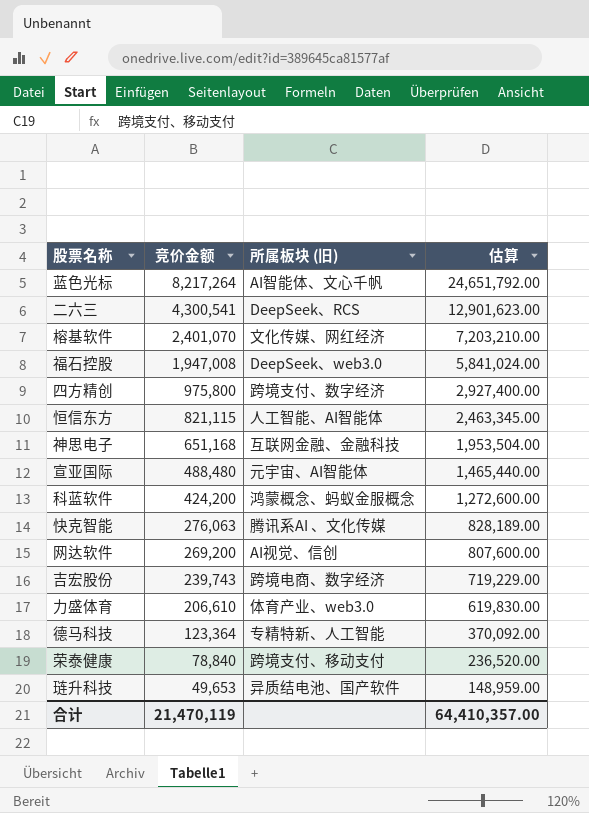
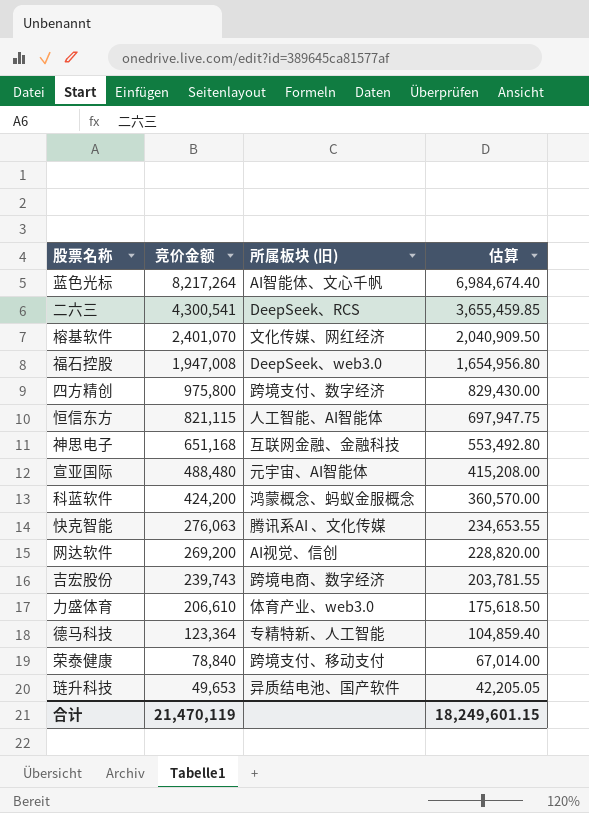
column 估算 | formula: [竞价金额] * 3 -> [竞价金额] * 0.85
合计 | 估算: 64,410,357.00 -> 18,249,601.15

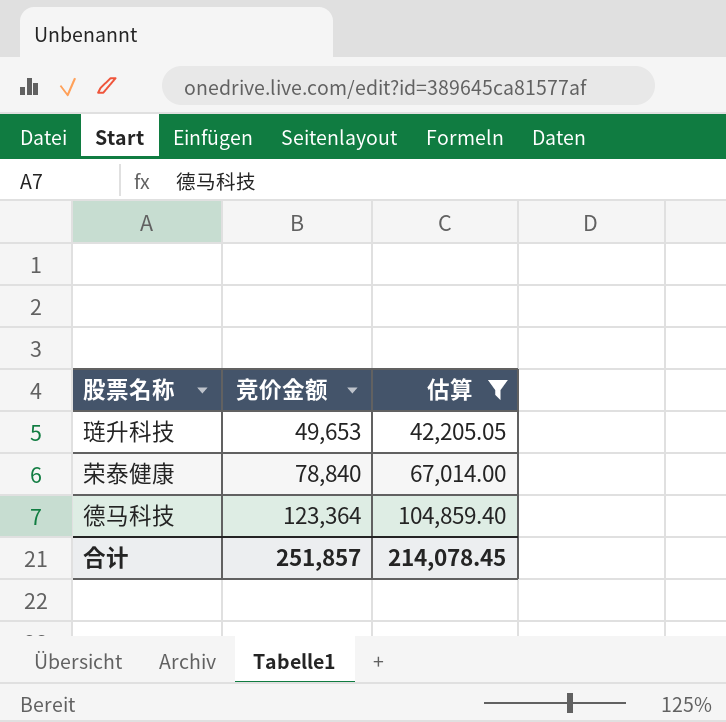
filter: none -> 估算 <= 104,859.40
row order: 竞价金额 descending -> 竞价金额 ascending
column 所属板块 (旧) | position: 3 -> none
合计 | 竞价金额: 21,470,119 -> 251,857
合计 | 估算: 18,249,601.15 -> 214,078.45

